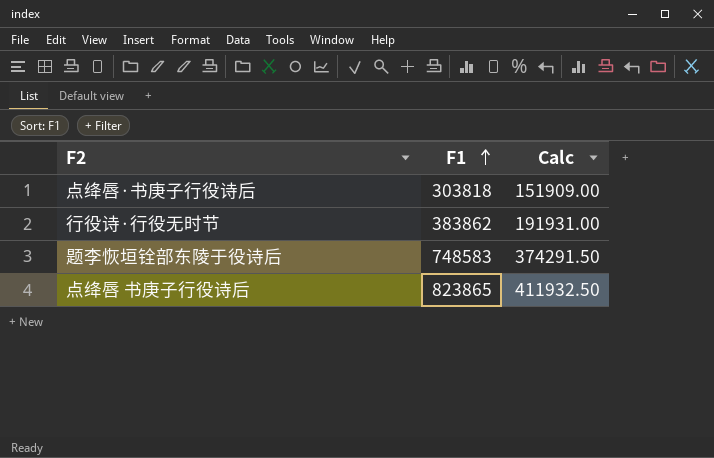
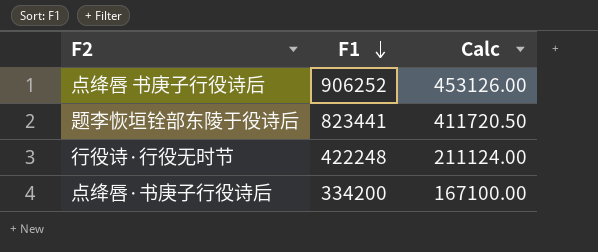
row order: F1 ascending -> F1 descending
点绛唇 书庚子行役诗后 | F1: 823865 -> 906252
点绛唇 书庚子行役诗后 | Calc: 411932.50 -> 453126.00
题李恢垣铨部东陵于役诗后 | F1: 748583 -> 823441
题李恢垣铨部东陵于役诗后 | Calc: 374291.50 -> 411720.50
行役诗·行役无时节 | F1: 383862 -> 422248
行役诗·行役无时节 | Calc: 191931.00 -> 211124.00
点绛唇·书庚子行役诗后 | F1: 303818 -> 334200
点绛唇·书庚子行役诗后 | Calc: 151909.00 -> 167100.00

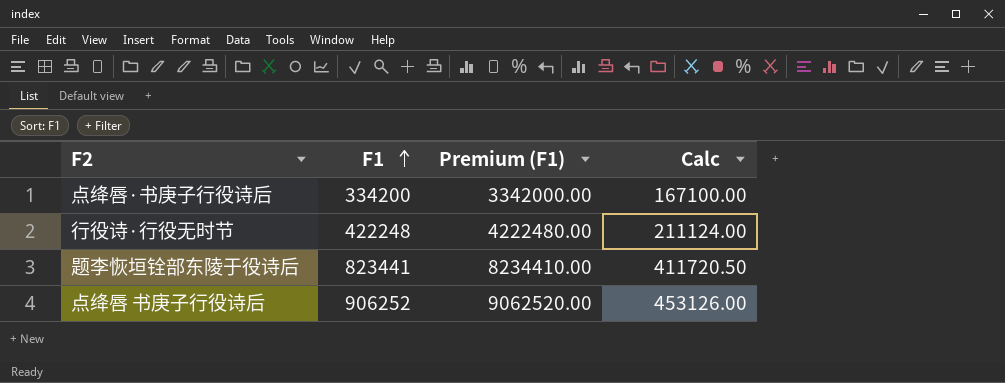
row order: F1 descending -> F1 ascending
column Premium (F1) | formula: none -> [F1] * 10

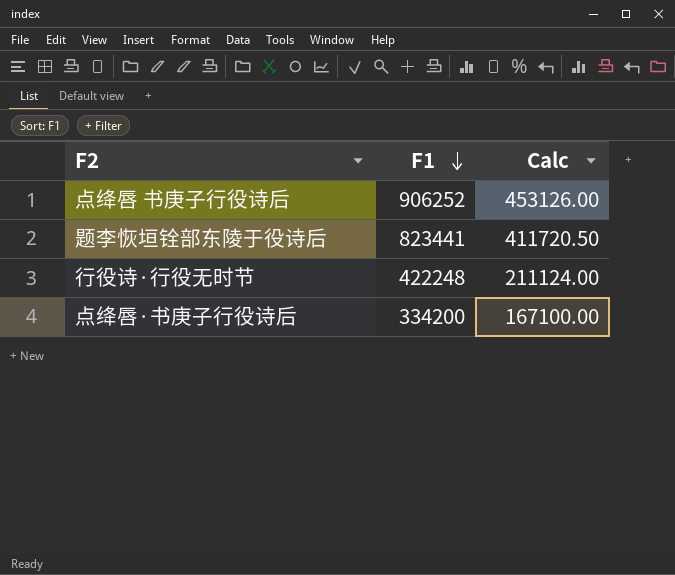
row order: F1 ascending -> F1 descending
column Premium (F1) | formula: [F1] * 10 -> none

